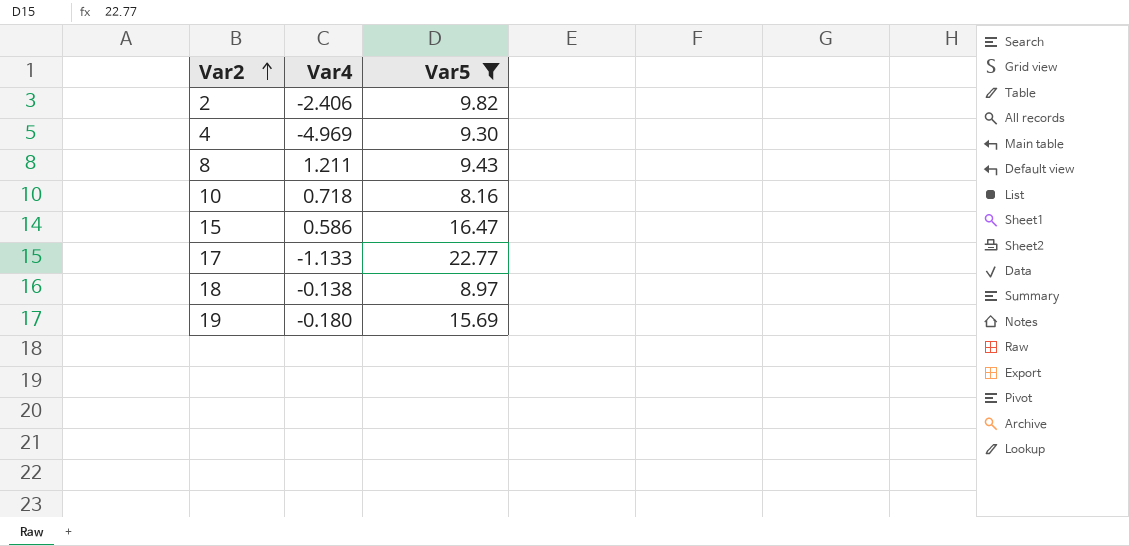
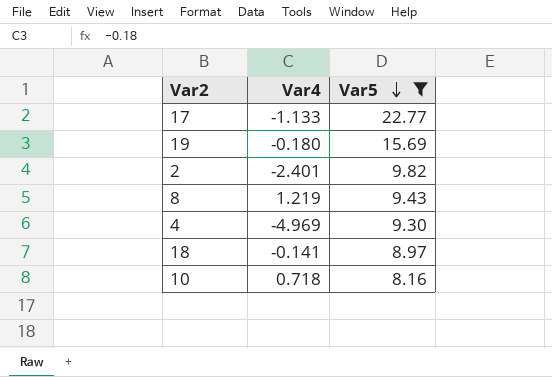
row order: Var2 ascending -> Var5 descending
row 15: 0.586 | 16.47 -> none
2 | Var4: -2.406 -> -2.401
8 | Var4: 1.211 -> 1.219
18 | Var4: -0.138 -> -0.141

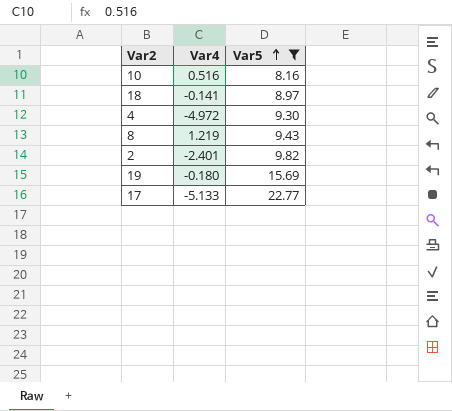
row order: Var5 descending -> Var5 ascending
10 | Var4: 0.718 -> 0.516
4 | Var4: -4.969 -> -4.972
17 | Var4: -1.133 -> -5.133

